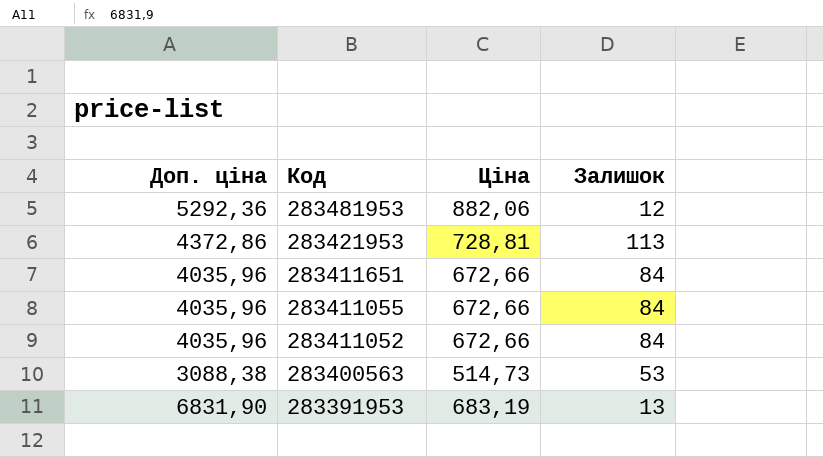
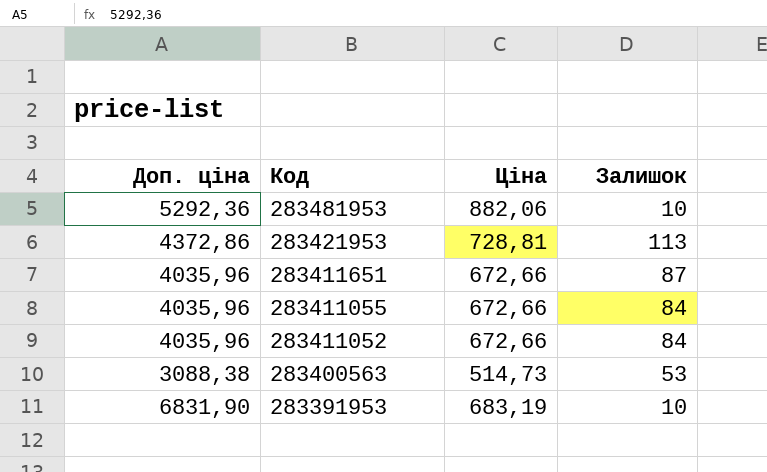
283481953 | Залишок: 12 -> 10
283411651 | Залишок: 84 -> 87
283391953 | Залишок: 13 -> 10

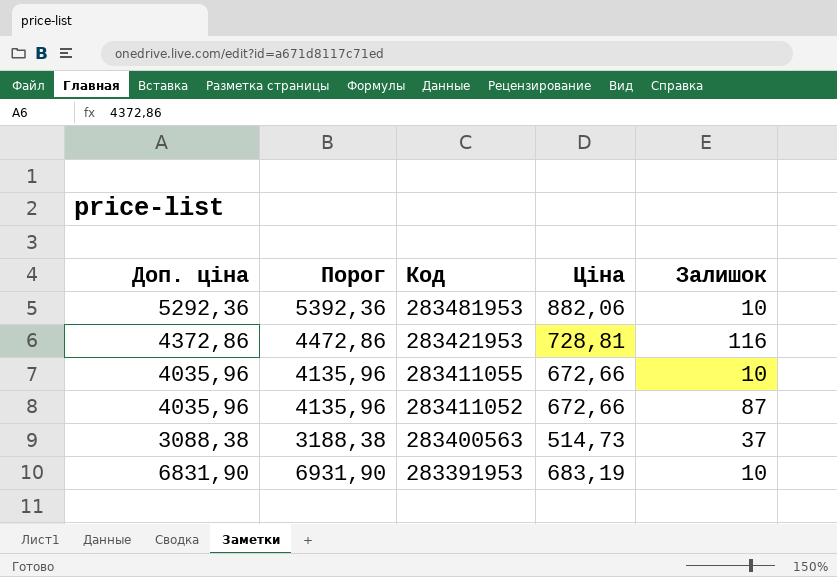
column Порог | formula: none -> [Доп. ціна] + 100
row 283411651: 4035,96 | 672,66 | 87 -> none
283421953 | Залишок: 113 -> 116
283411055 | Залишок: 84 -> 10
283411052 | Залишок: 84 -> 87
283400563 | Залишок: 53 -> 37

